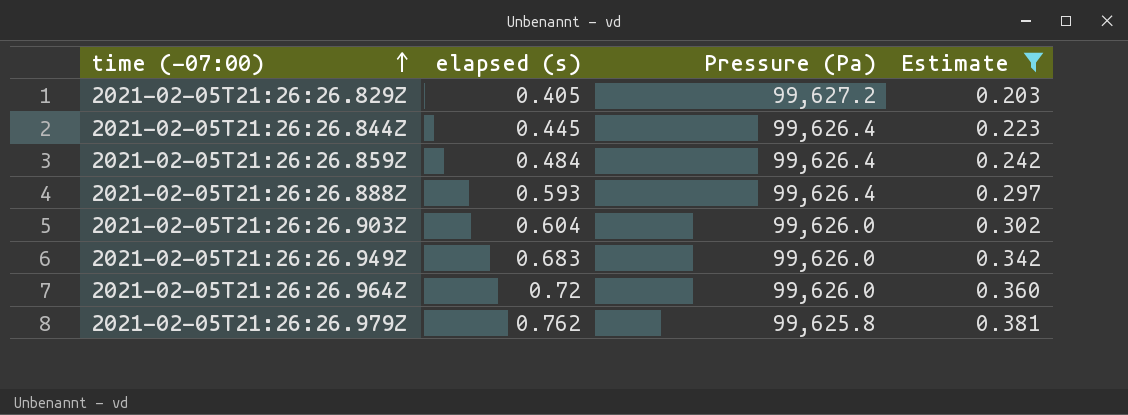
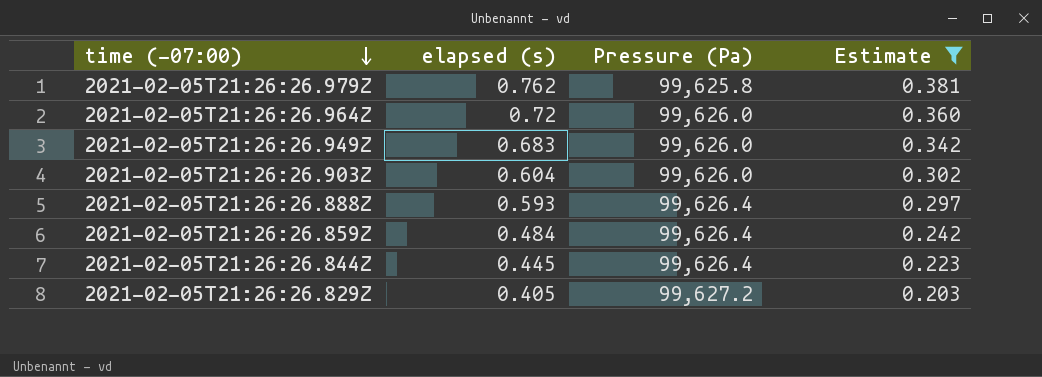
row order: time (-07:00) ascending -> time (-07:00) descending

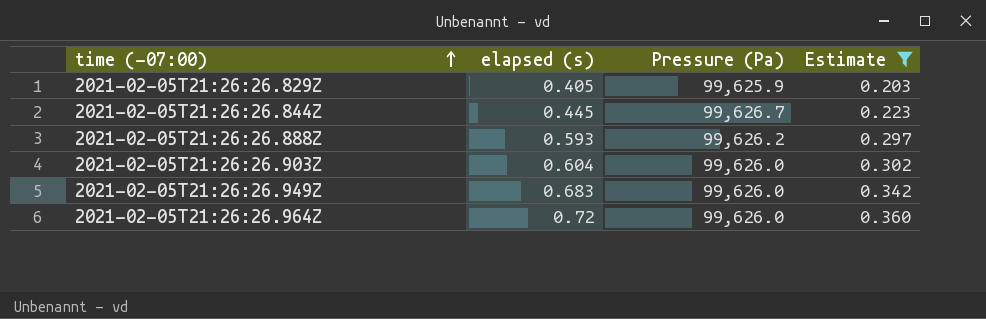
row order: time (-07:00) descending -> time (-07:00) ascending
row 2021-02-05T21:26:26.979Z: 0.762 | 99,625.8 | 0.381 -> none
row 2021-02-05T21:26:26.859Z: 0.484 | 99,626.4 | 0.242 -> none
2021-02-05T21:26:26.829Z | Pressure (Pa): 99,627.2 -> 99,625.9
2021-02-05T21:26:26.844Z | Pressure (Pa): 99,626.4 -> 99,626.7
2021-02-05T21:26:26.888Z | Pressure (Pa): 99,626.4 -> 99,626.2

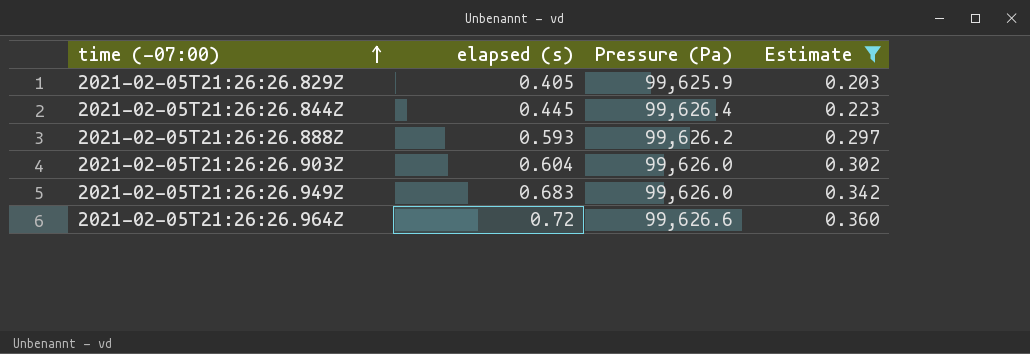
2021-02-05T21:26:26.844Z | Pressure (Pa): 99,626.7 -> 99,626.4
2021-02-05T21:26:26.964Z | Pressure (Pa): 99,626.0 -> 99,626.6

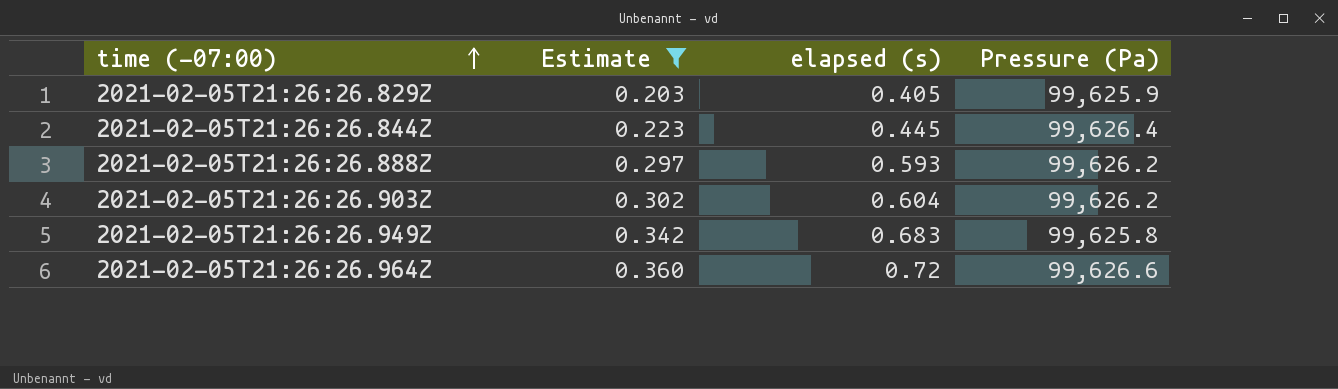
column Estimate | position: 4 -> 2
2021-02-05T21:26:26.903Z | Pressure (Pa): 99,626.0 -> 99,626.2
2021-02-05T21:26:26.949Z | Pressure (Pa): 99,626.0 -> 99,625.8

